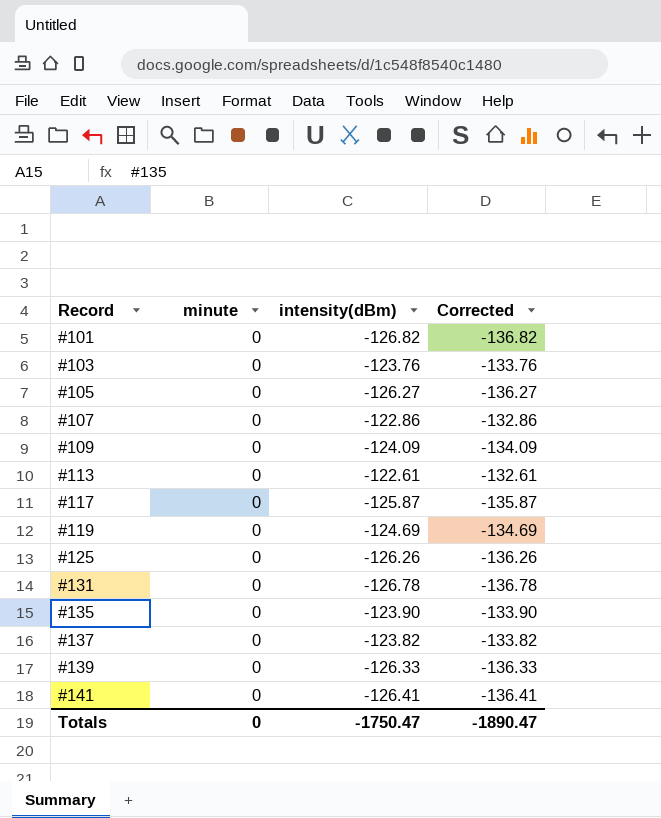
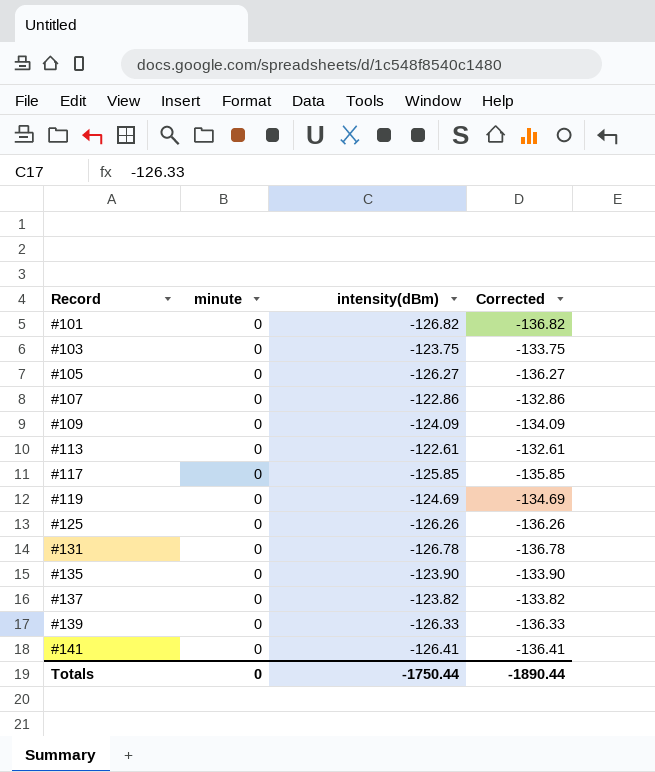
#103 | intensity(dBm): -123.76 -> -123.75
#103 | Corrected: -133.76 -> -133.75
#117 | intensity(dBm): -125.87 -> -125.85
#117 | Corrected: -135.87 -> -135.85
Totals | intensity(dBm): -1750.47 -> -1750.44
Totals | Corrected: -1890.47 -> -1890.44

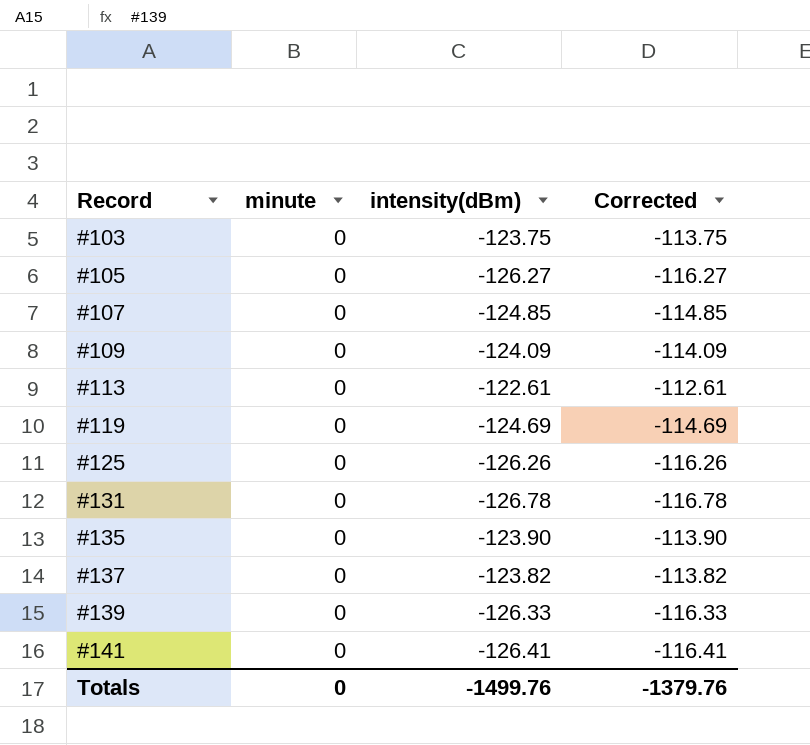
column Corrected | formula: [intensity(dBm)] - 10 -> [intensity(dBm)] + 10
row #101: 0 | -126.82 | -136.82 -> none
row #117: 0 | -125.85 | -135.85 -> none
#107 | intensity(dBm): -122.86 -> -124.85
Totals | intensity(dBm): -1750.44 -> -1499.76
Totals | Corrected: -1890.44 -> -1379.76

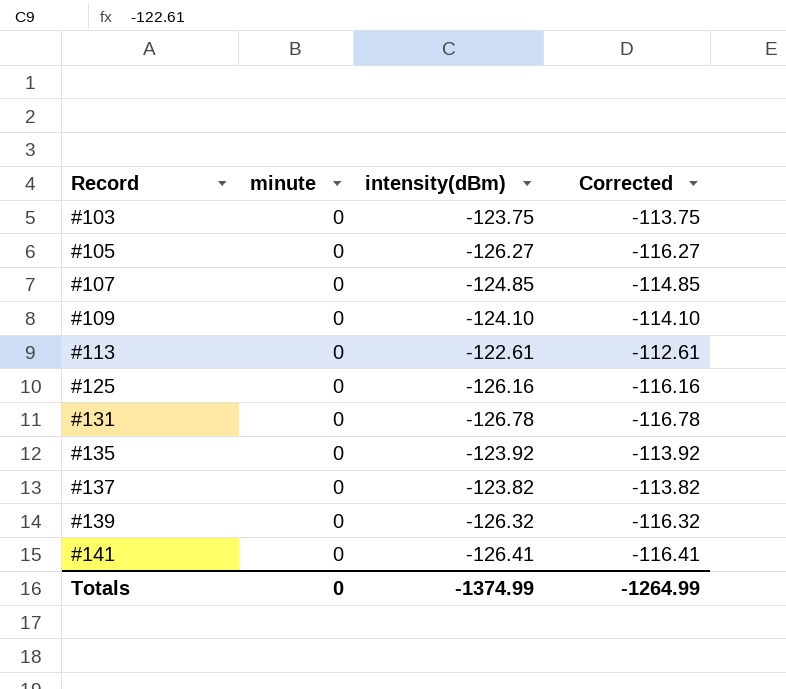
row #119: 0 | -124.69 | -114.69 -> none
#109 | intensity(dBm): -124.09 -> -124.10
#109 | Corrected: -114.09 -> -114.10
#125 | intensity(dBm): -126.26 -> -126.16
#125 | Corrected: -116.26 -> -116.16
#135 | intensity(dBm): -123.90 -> -123.92
#135 | Corrected: -113.90 -> -113.92
#139 | intensity(dBm): -126.33 -> -126.32
#139 | Corrected: -116.33 -> -116.32
Totals | intensity(dBm): -1499.76 -> -1374.99
Totals | Corrected: -1379.76 -> -1264.99

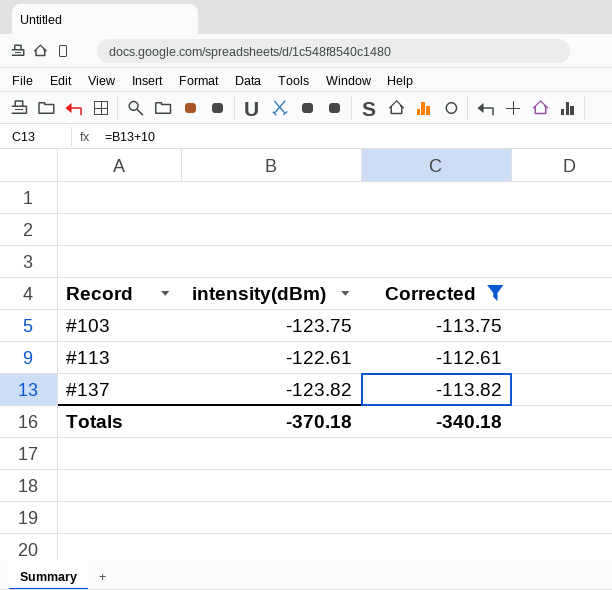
filter: none -> Corrected >= -113.82
column minute | position: 2 -> none
Totals | intensity(dBm): -1374.99 -> -370.18
Totals | Corrected: -1264.99 -> -340.18

